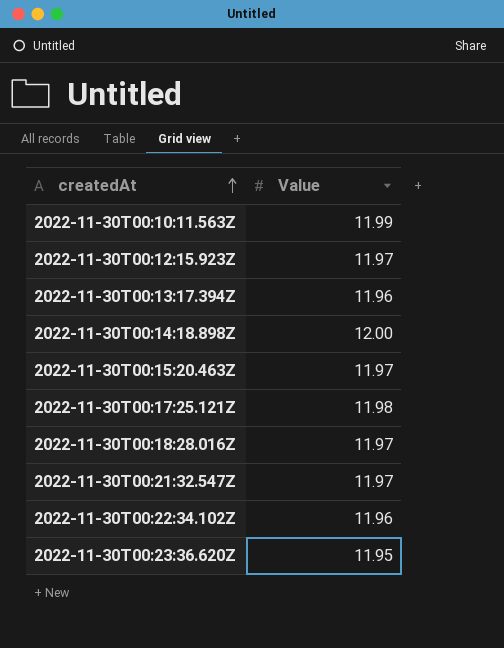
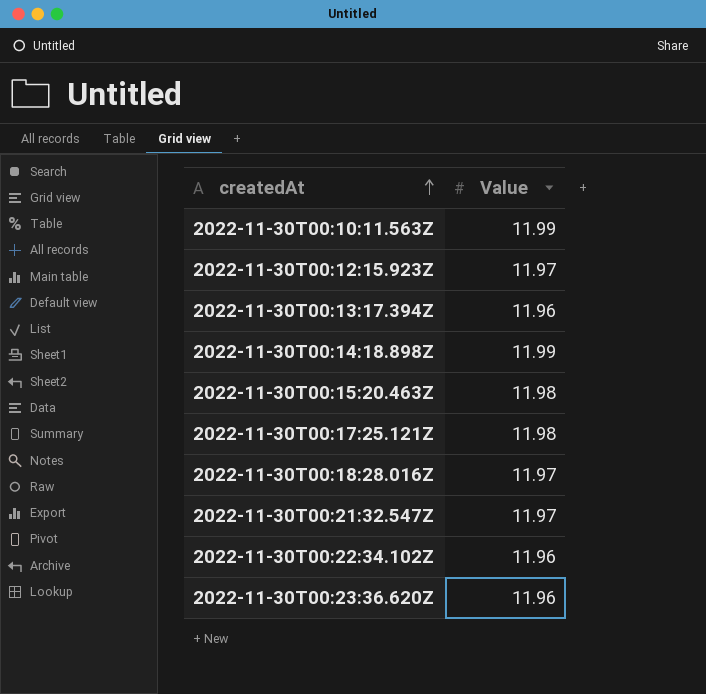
2022-11-30T00:14:18.898Z | Value: 12.00 -> 11.99
2022-11-30T00:15:20.463Z | Value: 11.97 -> 11.98
2022-11-30T00:23:36.620Z | Value: 11.95 -> 11.96

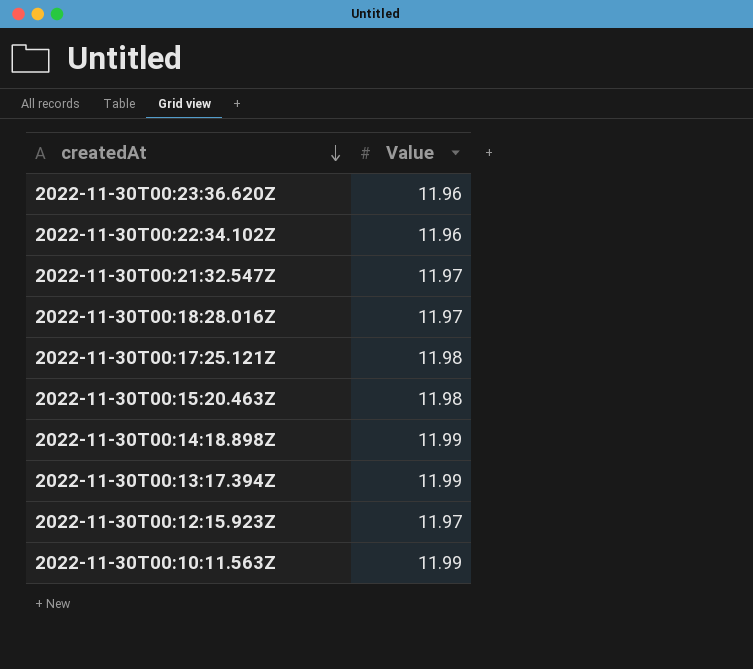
row order: createdAt ascending -> createdAt descending
2022-11-30T00:13:17.394Z | Value: 11.96 -> 11.99

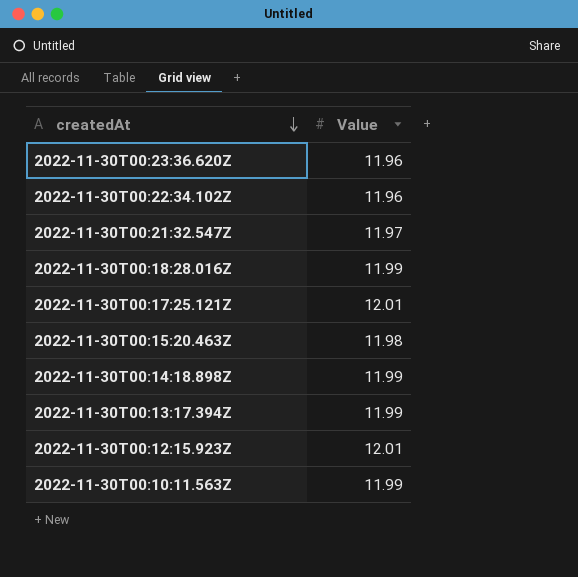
2022-11-30T00:18:28.016Z | Value: 11.97 -> 11.99
2022-11-30T00:17:25.121Z | Value: 11.98 -> 12.01
2022-11-30T00:12:15.923Z | Value: 11.97 -> 12.01

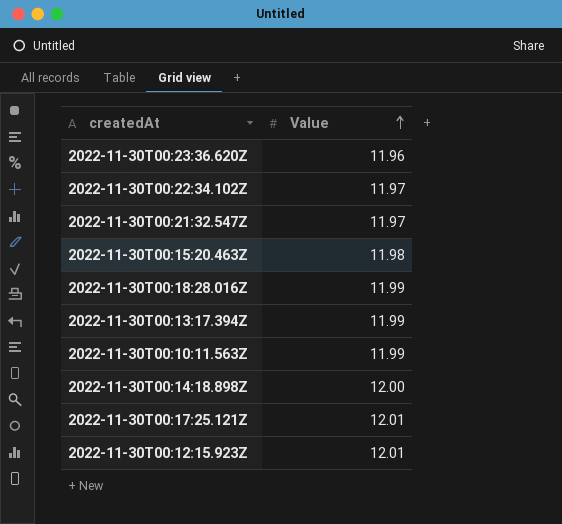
row order: createdAt descending -> Value ascending
2022-11-30T00:22:34.102Z | Value: 11.96 -> 11.97
2022-11-30T00:14:18.898Z | Value: 11.99 -> 12.00

